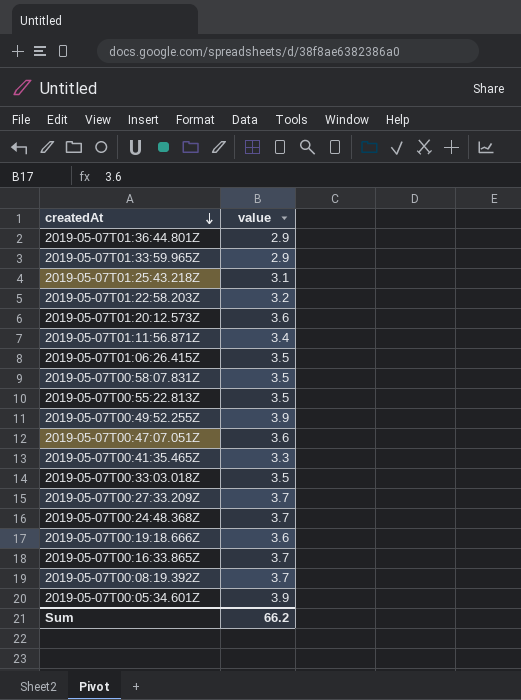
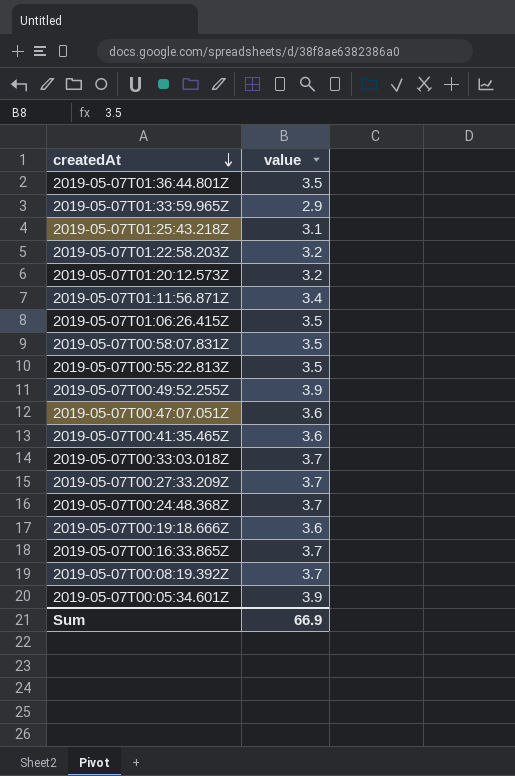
2019-05-07T01:36:44.801Z | value: 2.9 -> 3.5
2019-05-07T01:20:12.573Z | value: 3.6 -> 3.2
2019-05-07T00:41:35.465Z | value: 3.3 -> 3.6
2019-05-07T00:33:03.018Z | value: 3.5 -> 3.7
Sum | value: 66.2 -> 66.9

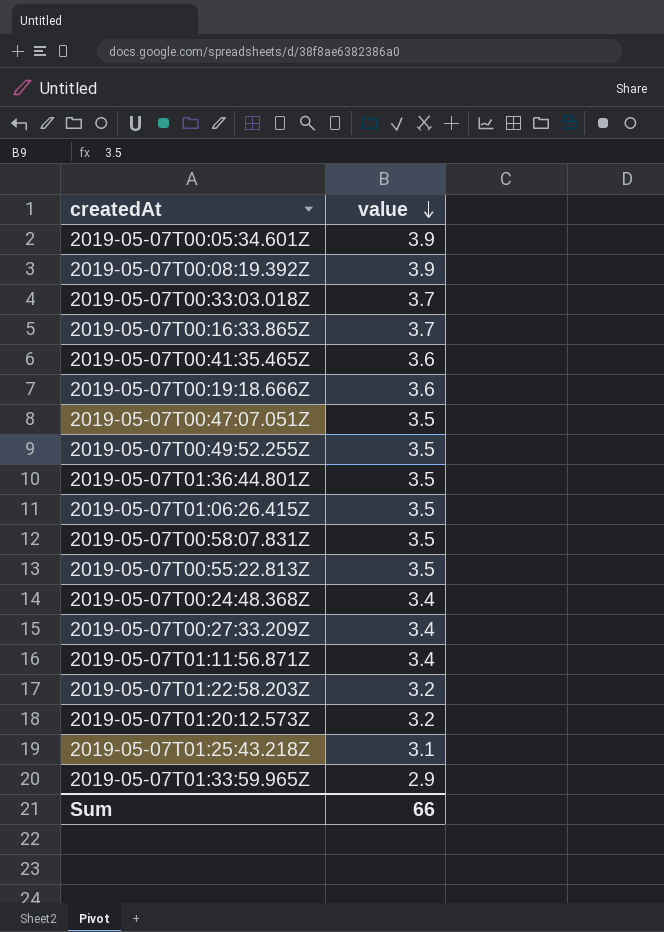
row order: createdAt descending -> value descending
2019-05-07T00:08:19.392Z | value: 3.7 -> 3.9
2019-05-07T00:47:07.051Z | value: 3.6 -> 3.5
2019-05-07T00:49:52.255Z | value: 3.9 -> 3.5
2019-05-07T00:24:48.368Z | value: 3.7 -> 3.4
2019-05-07T00:27:33.209Z | value: 3.7 -> 3.4
Sum | value: 66.9 -> 66

